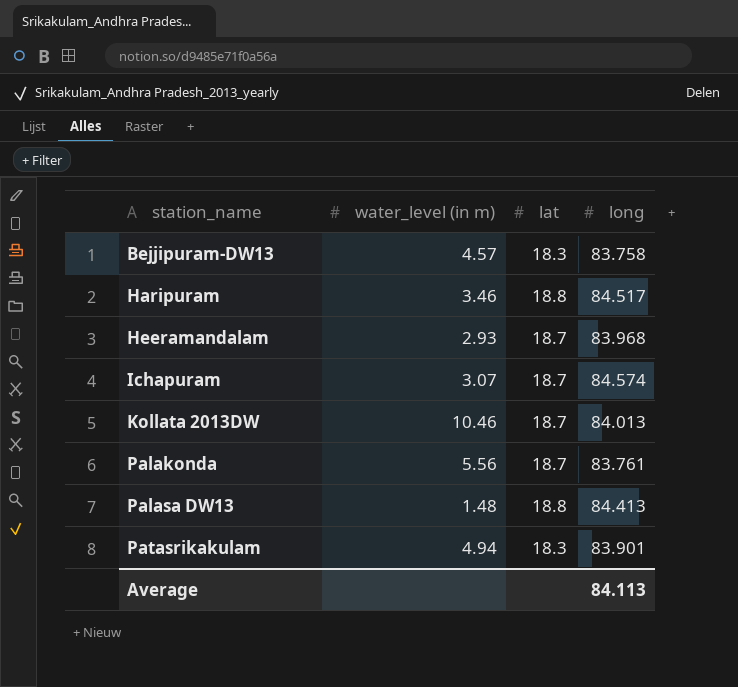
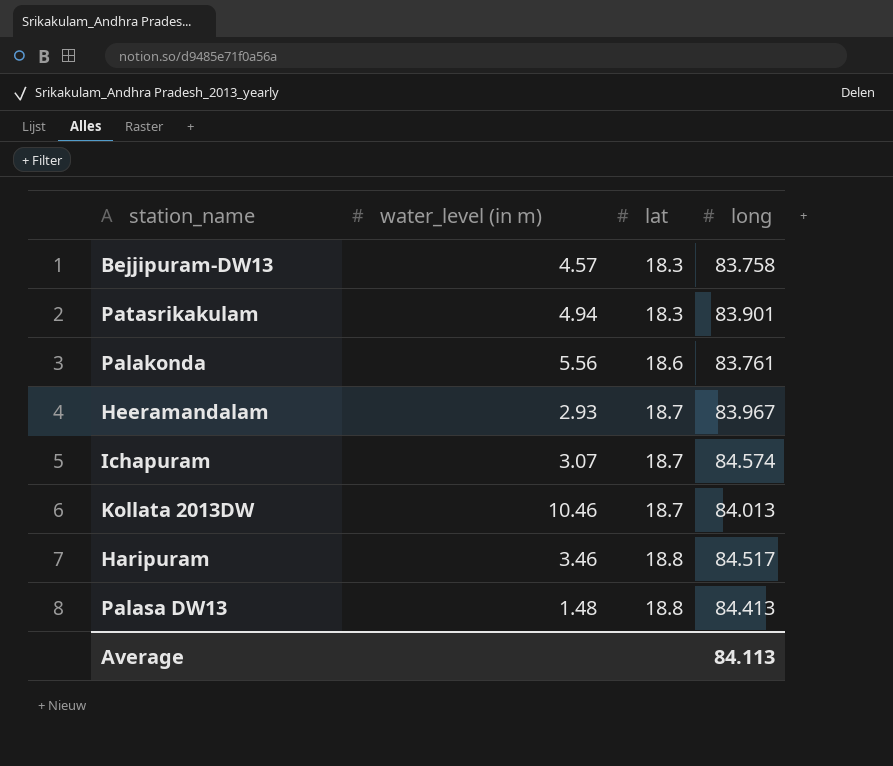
row order: station_name ascending -> lat ascending
Palakonda | lat: 18.7 -> 18.6
Heeramandalam | long: 83.968 -> 83.967

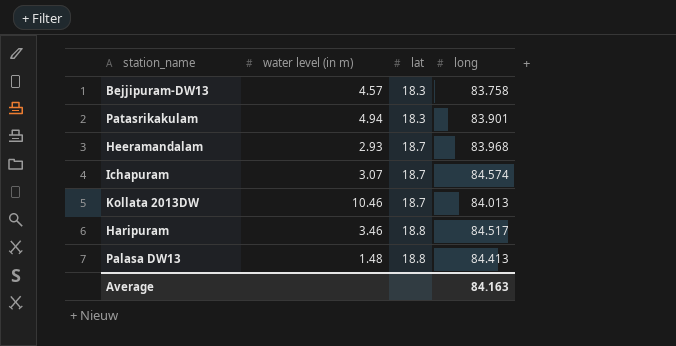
column name: water_level (in m) -> water level (in m)
row Palakonda: 5.56 | 18.6 | 83.761 -> none
Heeramandalam | long: 83.967 -> 83.968
Average | long: 84.113 -> 84.163

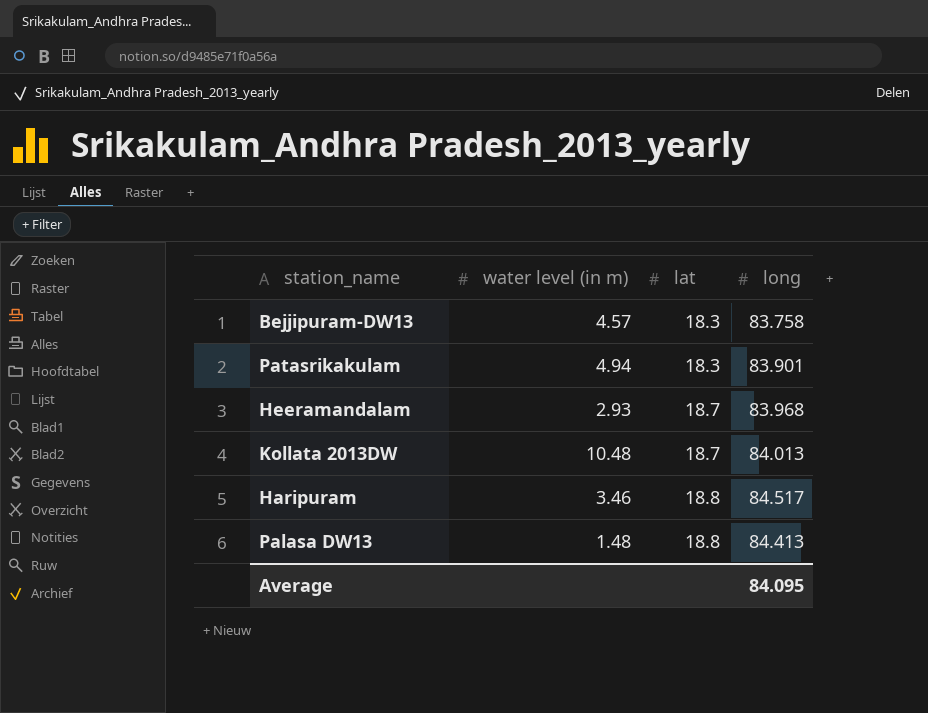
row Ichapuram: 3.07 | 18.7 | 84.574 -> none
Kollata 2013DW | water level (in m): 10.46 -> 10.48
Average | long: 84.163 -> 84.095

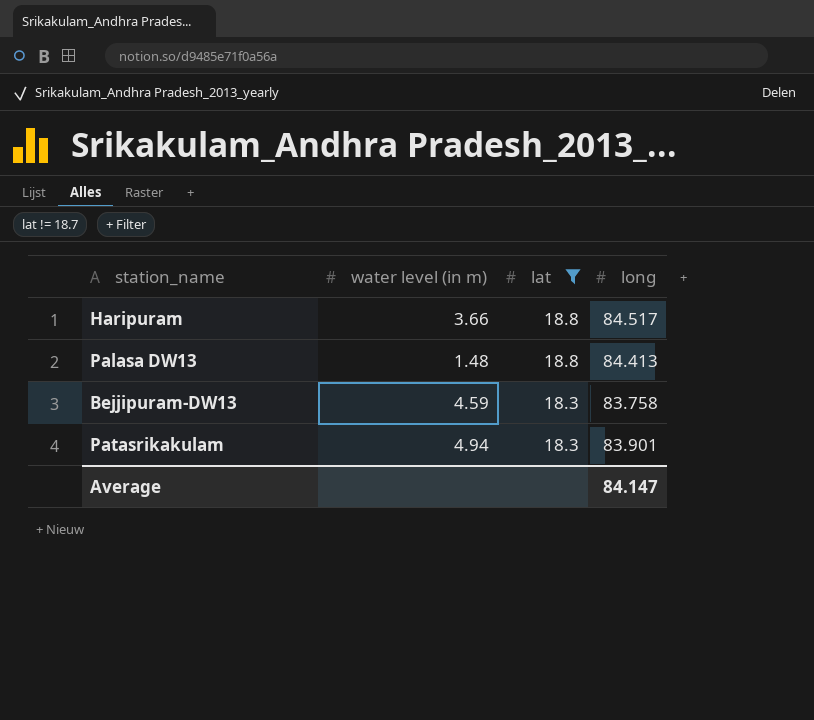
filter: none -> lat != 18.7
row order: lat ascending -> lat descending
Haripuram | water level (in m): 3.46 -> 3.66
Bejjipuram-DW13 | water level (in m): 4.57 -> 4.59
Average | long: 84.095 -> 84.147

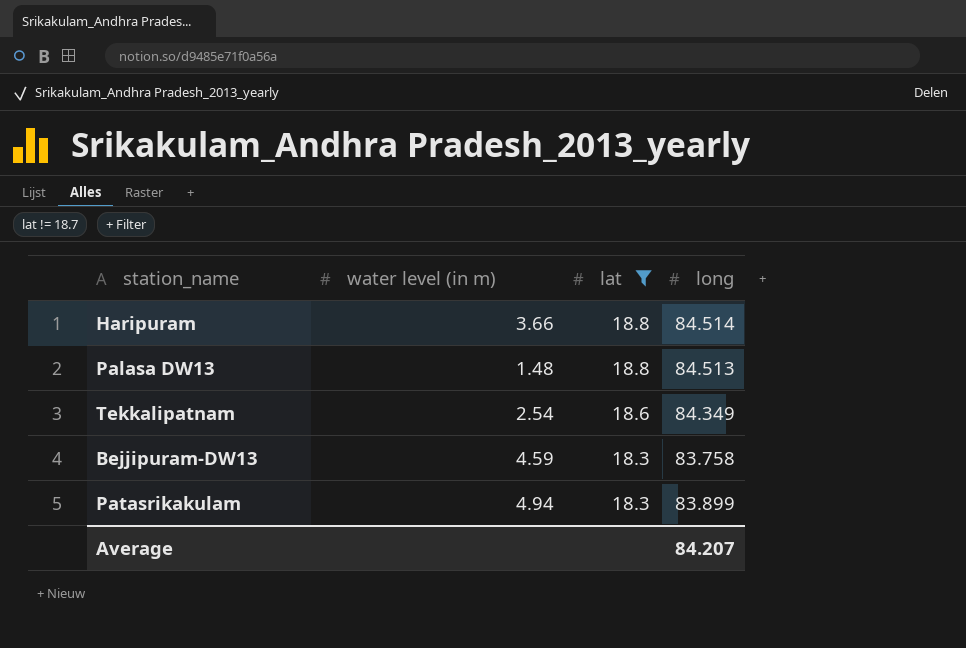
Haripuram | long: 84.517 -> 84.514
Palasa DW13 | long: 84.413 -> 84.513
row Tekkalipatnam: none -> 2.54 | 18.6 | 84.349
Patasrikakulam | long: 83.901 -> 83.899
Average | long: 84.147 -> 84.207

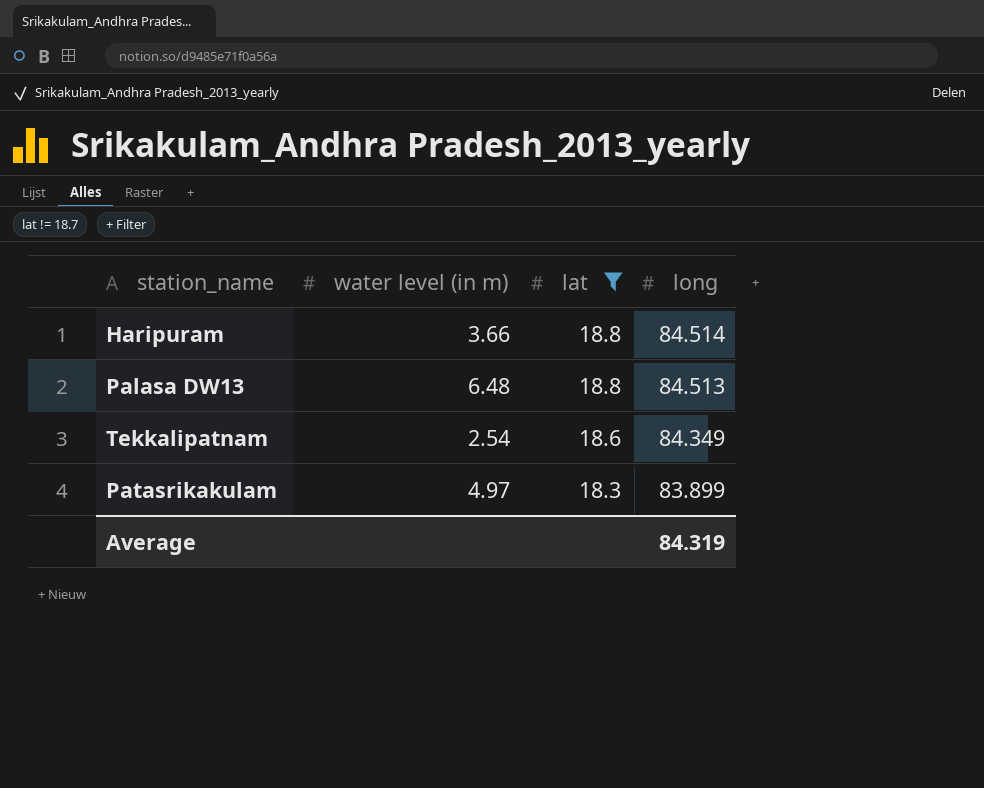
row Bejjipuram-DW13: 4.59 | 18.3 | 83.758 -> none
Palasa DW13 | water level (in m): 1.48 -> 6.48
Patasrikakulam | water level (in m): 4.94 -> 4.97
Average | long: 84.207 -> 84.319

